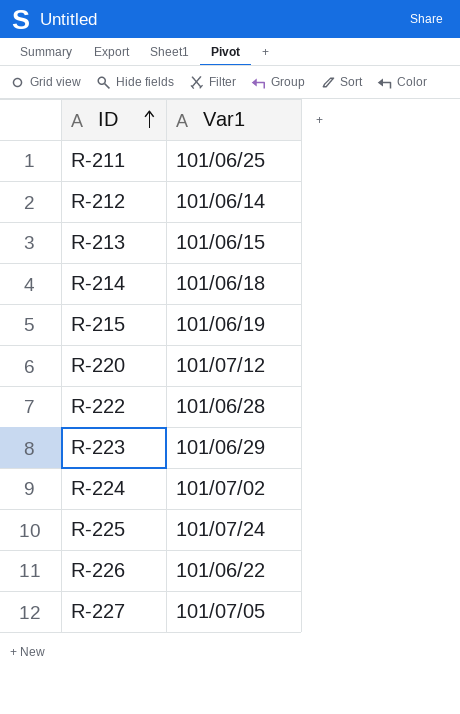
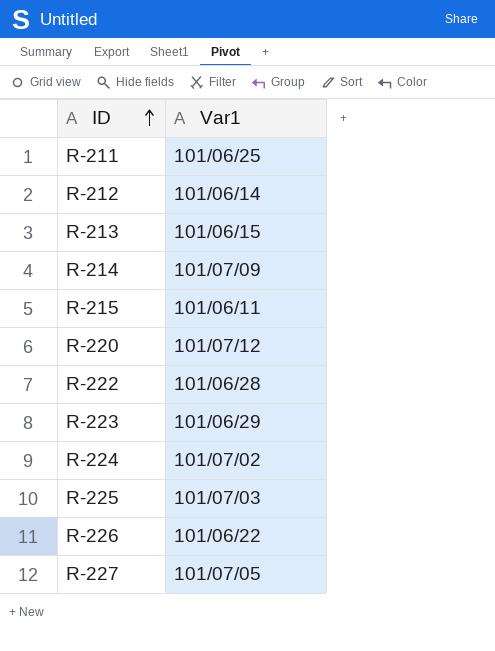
R-214 | Var1: 101/06/18 -> 101/07/09
R-215 | Var1: 101/06/19 -> 101/06/11
R-225 | Var1: 101/07/24 -> 101/07/03

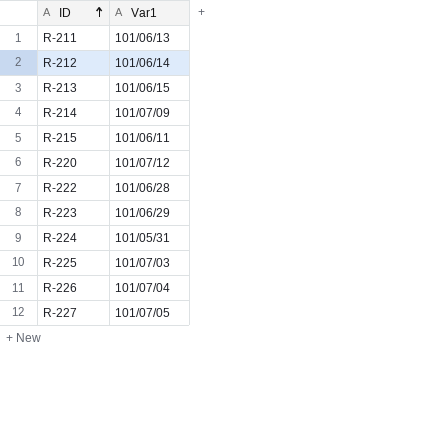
R-211 | Var1: 101/06/25 -> 101/06/13
R-224 | Var1: 101/07/02 -> 101/05/31
R-226 | Var1: 101/06/22 -> 101/07/04

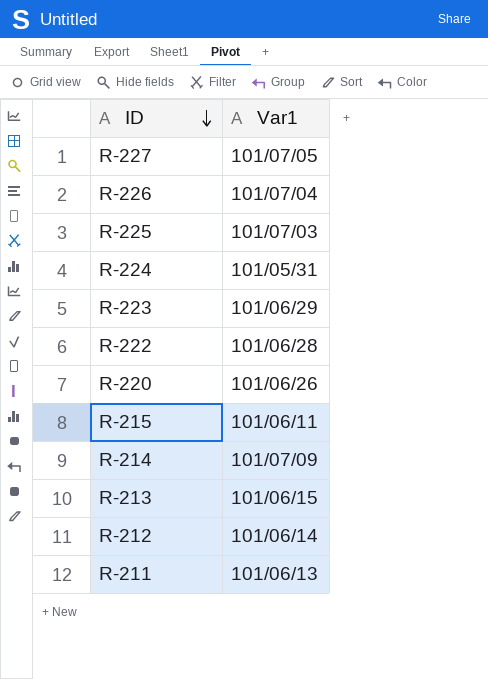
row order: ID ascending -> ID descending
R-220 | Var1: 101/07/12 -> 101/06/26

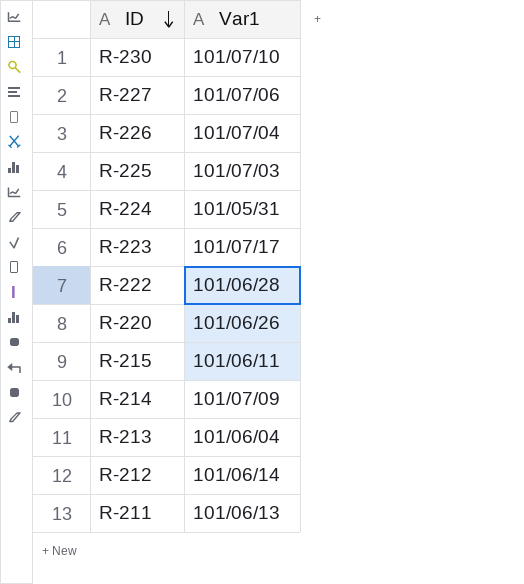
row R-230: none -> 101/07/10
R-227 | Var1: 101/07/05 -> 101/07/06
R-223 | Var1: 101/06/29 -> 101/07/17
R-213 | Var1: 101/06/15 -> 101/06/04

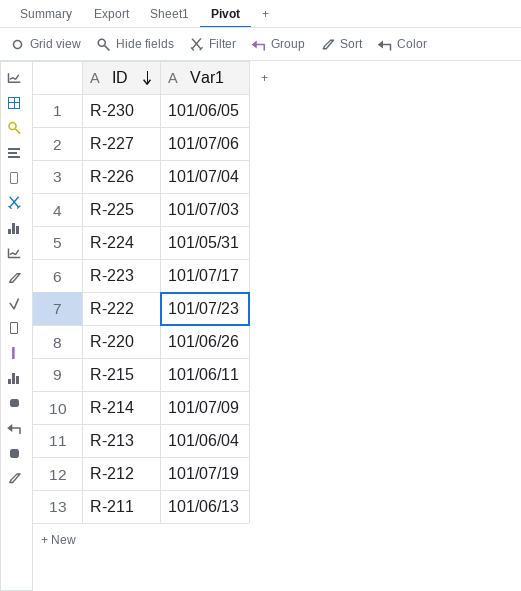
R-230 | Var1: 101/07/10 -> 101/06/05
R-222 | Var1: 101/06/28 -> 101/07/23
R-212 | Var1: 101/06/14 -> 101/07/19

